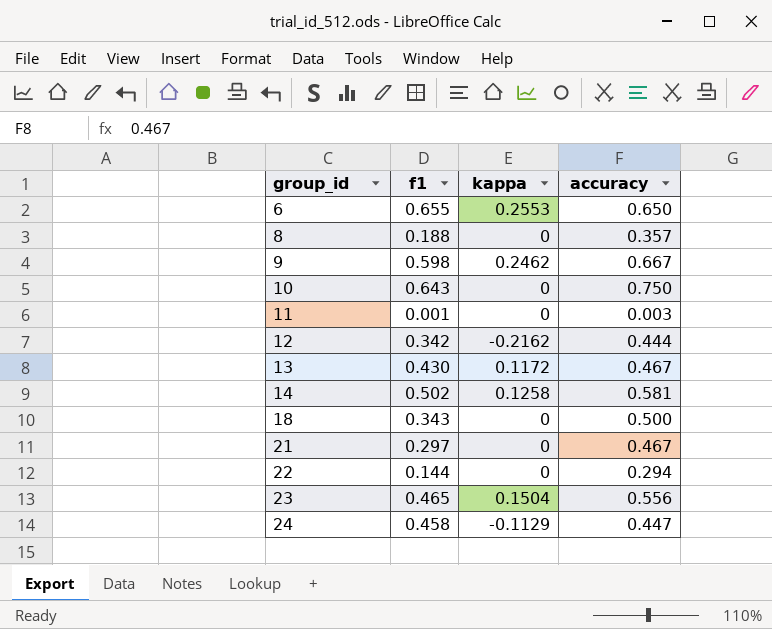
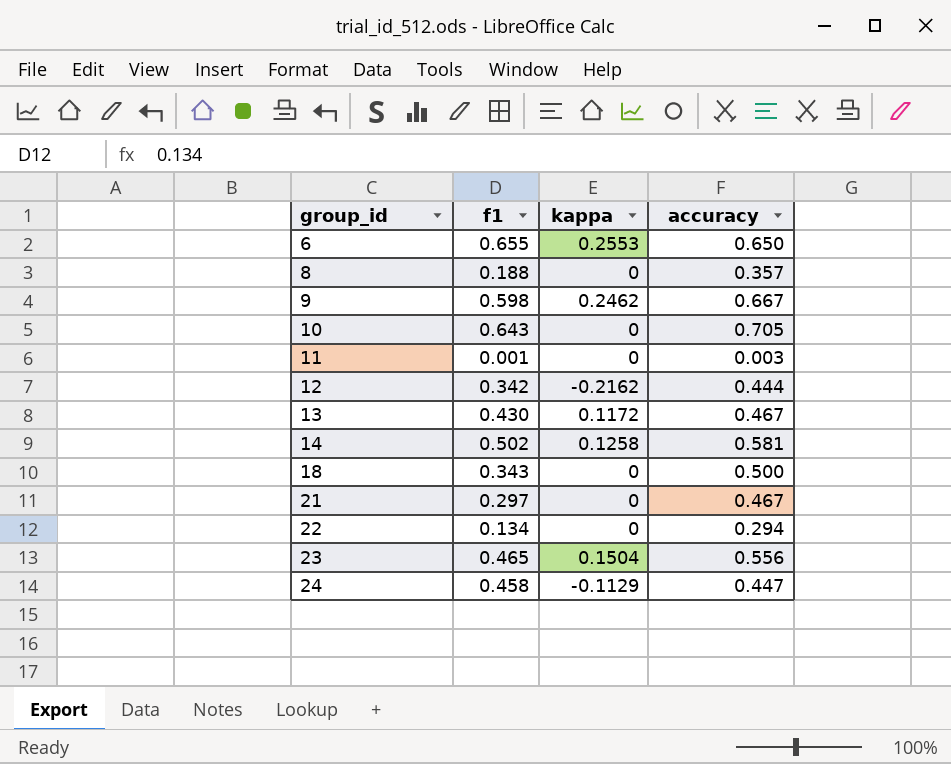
10 | accuracy: 0.750 -> 0.705
22 | f1: 0.144 -> 0.134

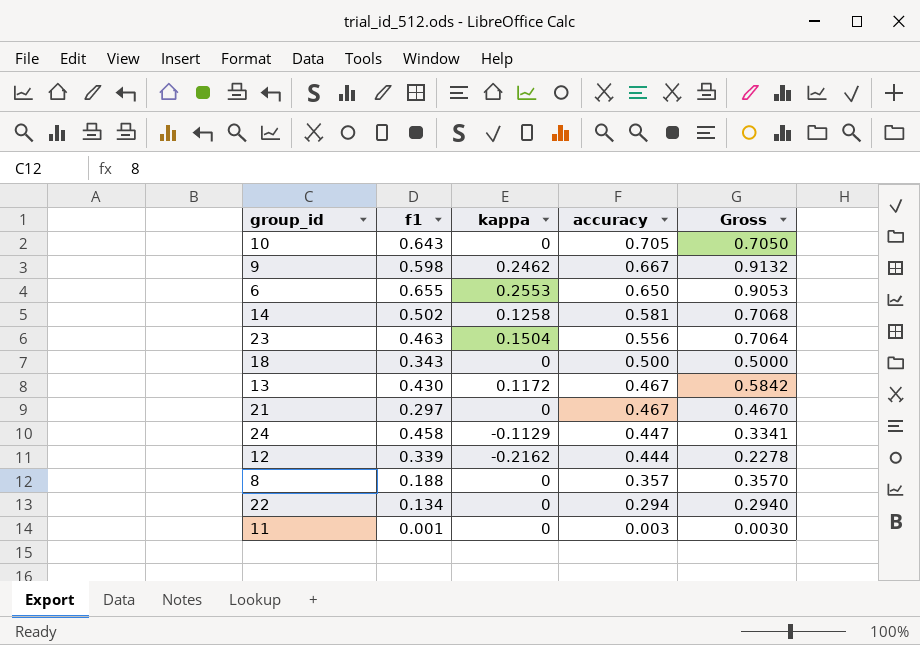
row order: group_id ascending -> accuracy descending
column Gross | formula: none -> [kappa] + [accuracy]
23 | f1: 0.465 -> 0.463
12 | f1: 0.342 -> 0.339

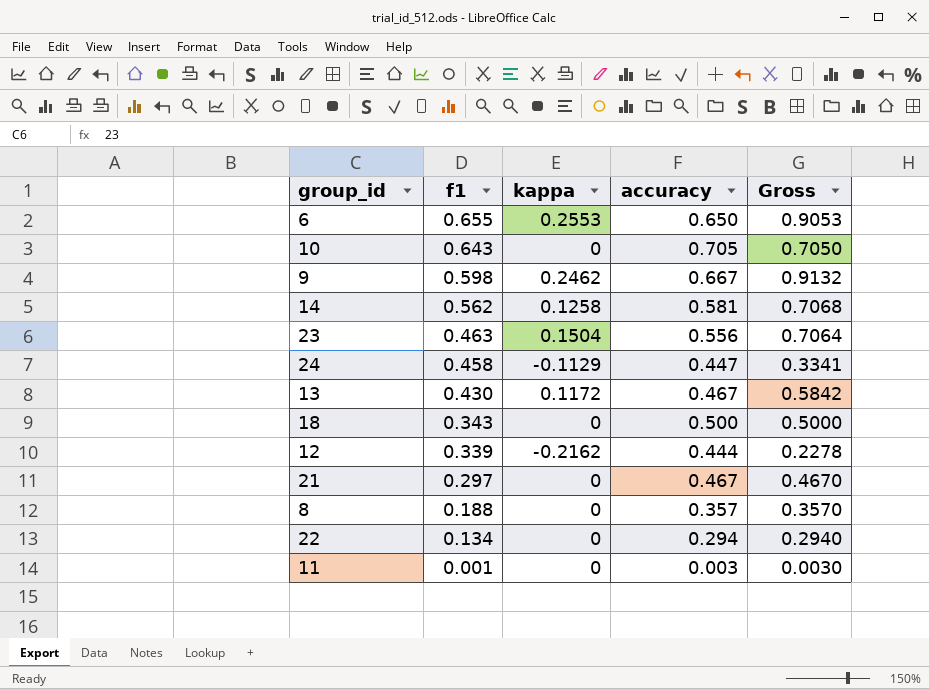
row order: accuracy descending -> f1 descending
14 | f1: 0.502 -> 0.562

